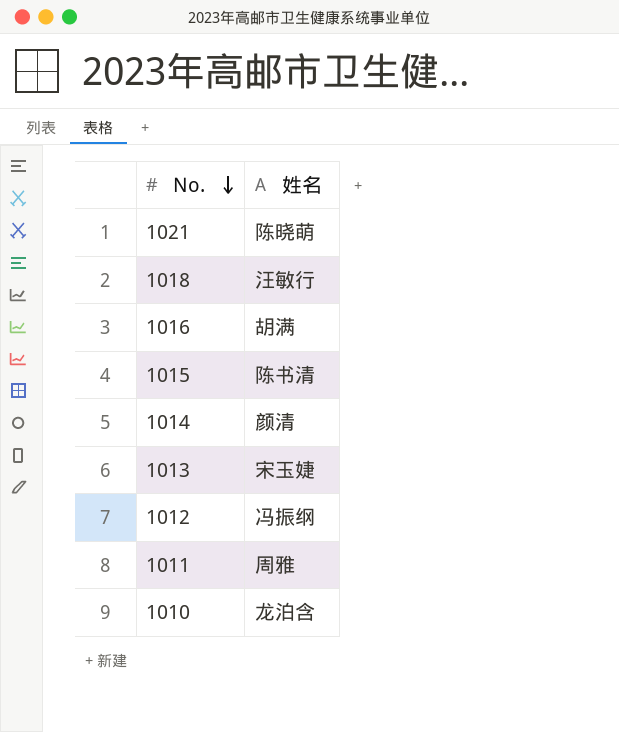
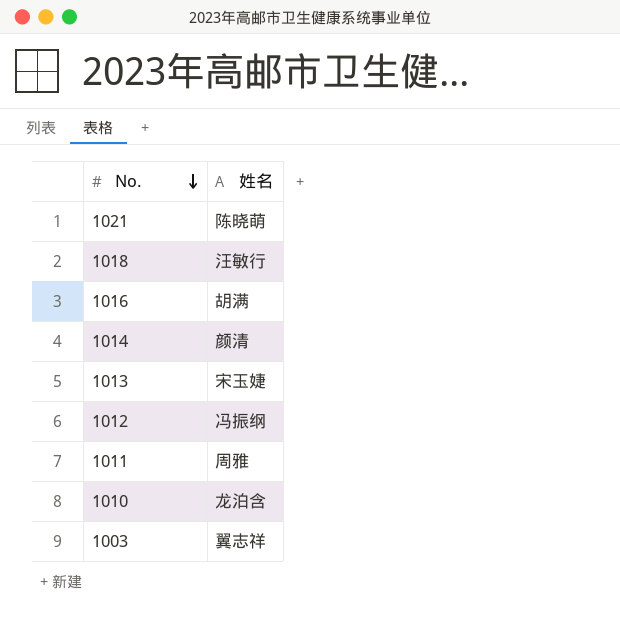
row 1015: 陈书清 -> none
row 1003: none -> 翼志祥

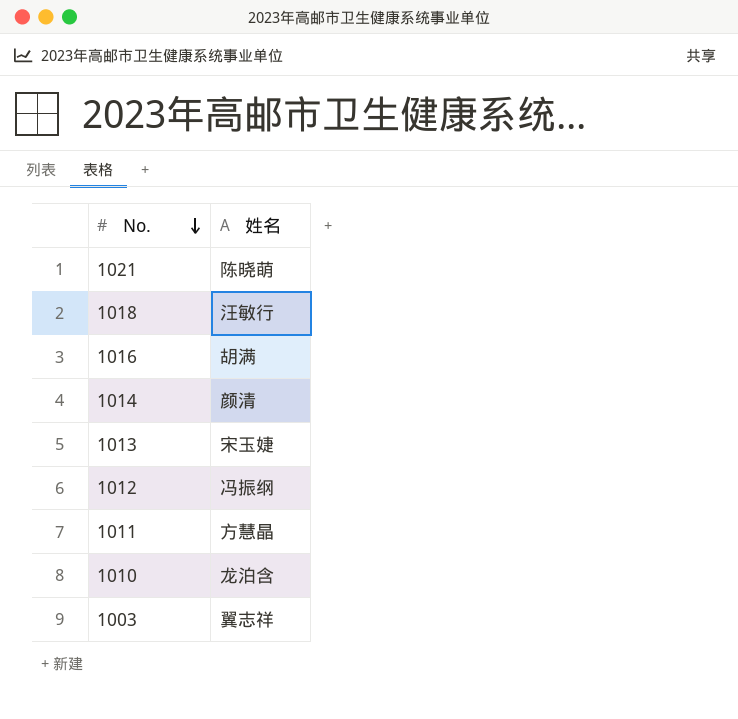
1011 | 姓名: 周雅 -> 方慧晶

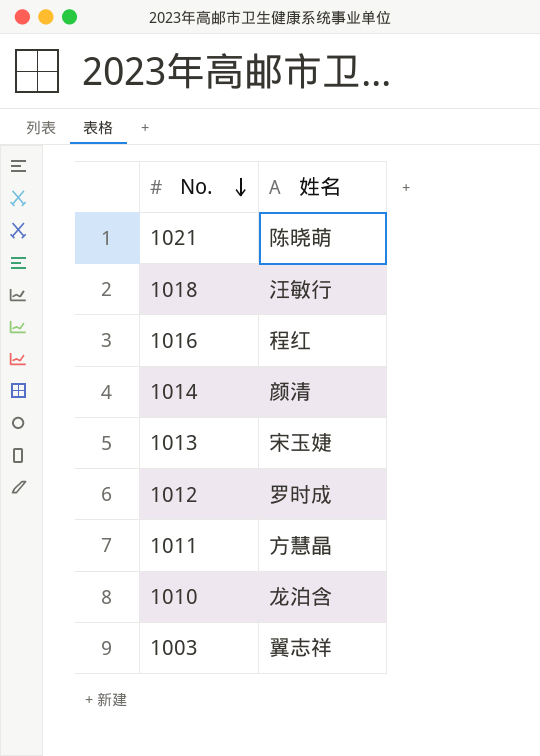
1016 | 姓名: 胡满 -> 程红
1012 | 姓名: 冯振纲 -> 罗时成

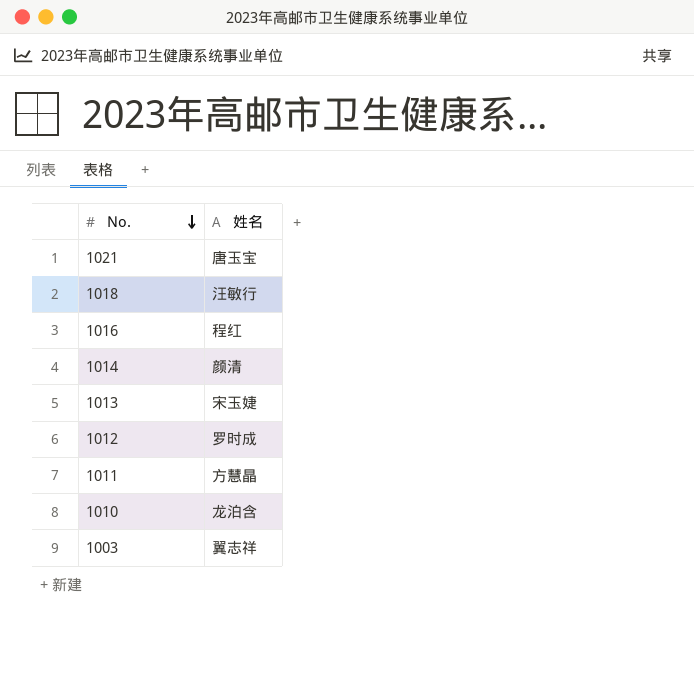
1021 | 姓名: 陈晓萌 -> 唐玉宝

